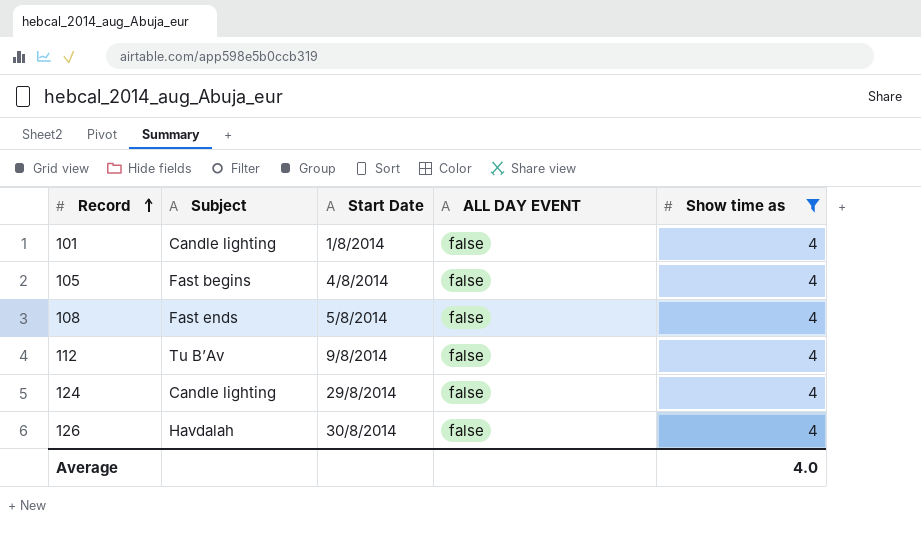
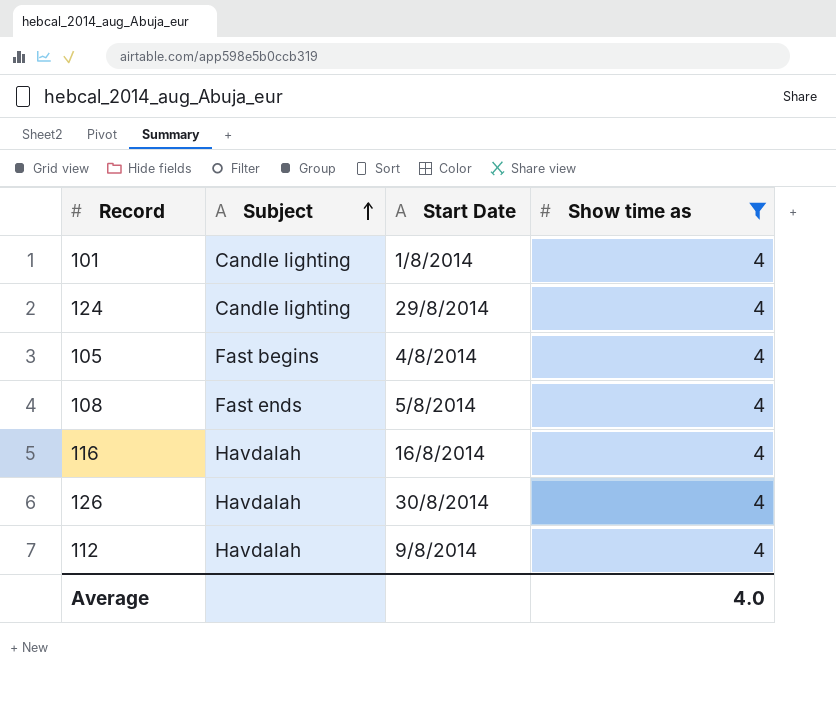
row order: Record ascending -> Subject ascending
column ALL DAY EVENT | position: 4 -> none
row 116: none -> Havdalah | 16/8/2014 | 4
112 | Subject: Tu B’Av -> Havdalah

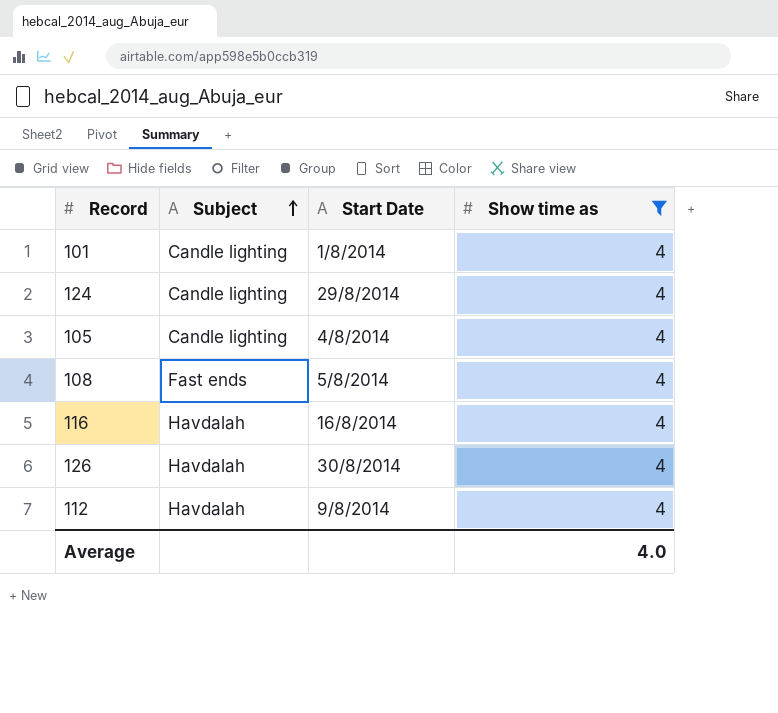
105 | Subject: Fast begins -> Candle lighting

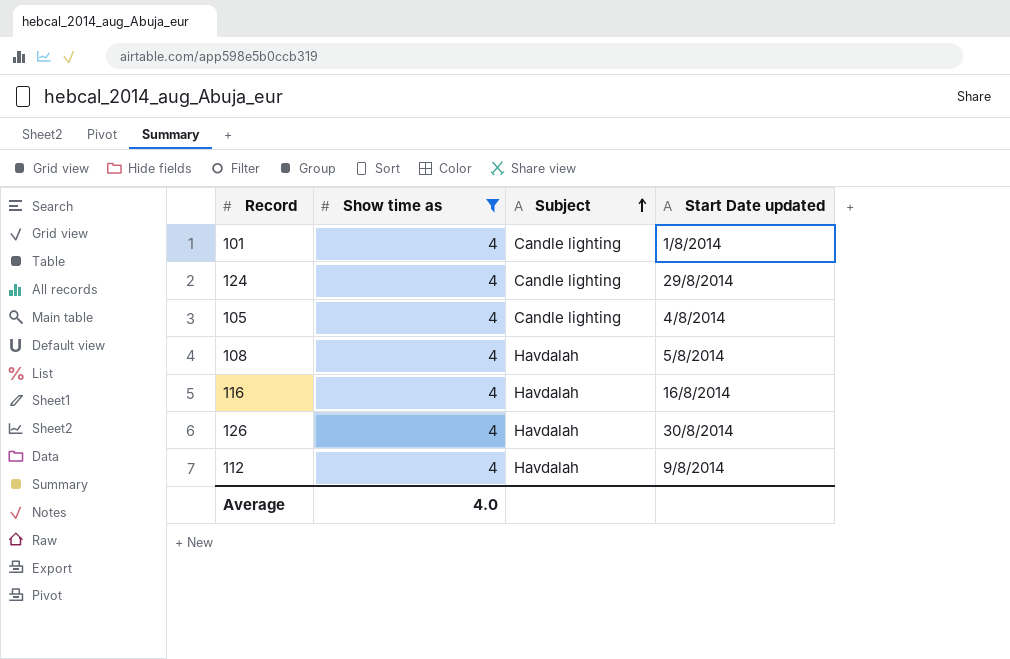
column Show time as | position: 4 -> 2
column name: Start Date -> Start Date updated
108 | Subject: Fast ends -> Havdalah

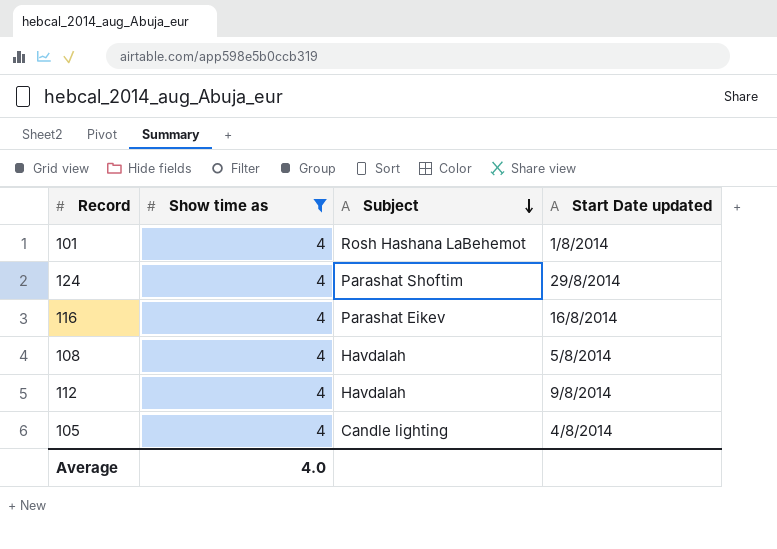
row order: Subject ascending -> Subject descending
row 126: 4 | Havdalah | 30/8/2014 -> none
101 | Subject: Candle lighting -> Rosh Hashana LaBehemot
124 | Subject: Candle lighting -> Parashat Shoftim
116 | Subject: Havdalah -> Parashat Eikev

